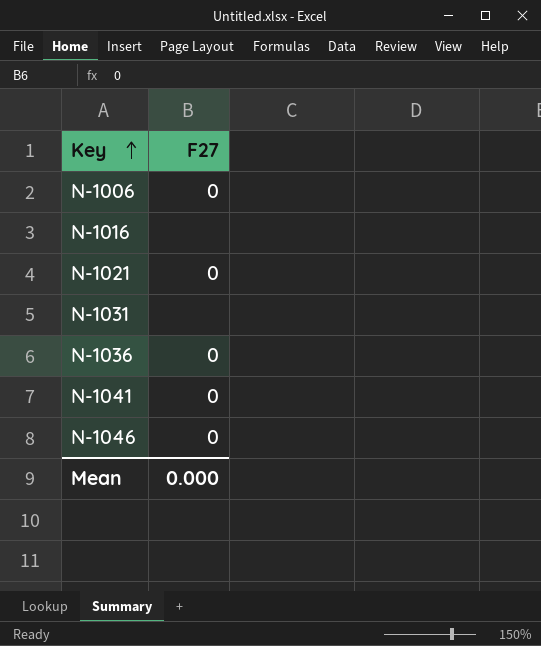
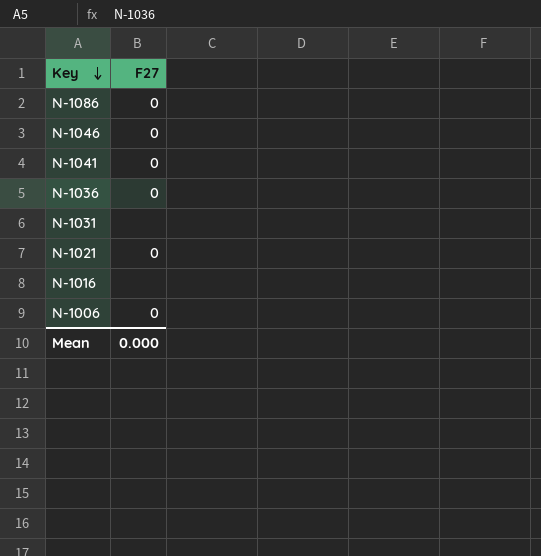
row order: Key ascending -> Key descending
row N-1086: none -> 0

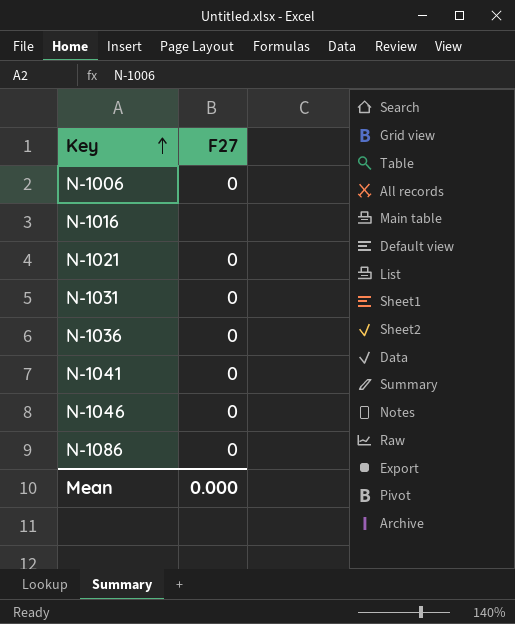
row order: Key descending -> Key ascending
N-1031 | F27: none -> 0

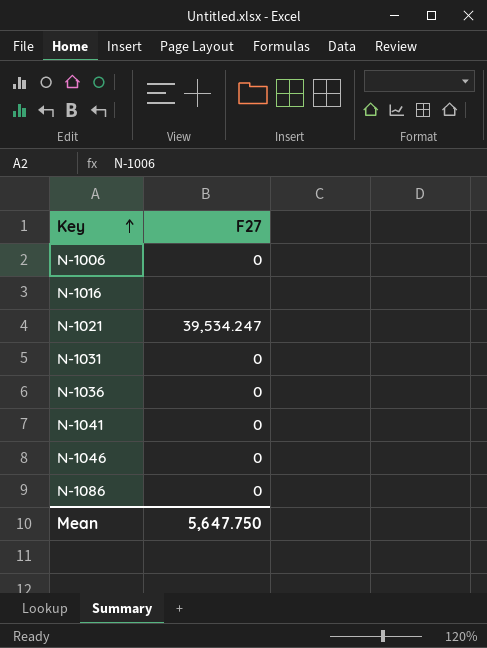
N-1021 | F27: 0 -> 39,534.247
Mean | F27: 0.000 -> 5,647.750

